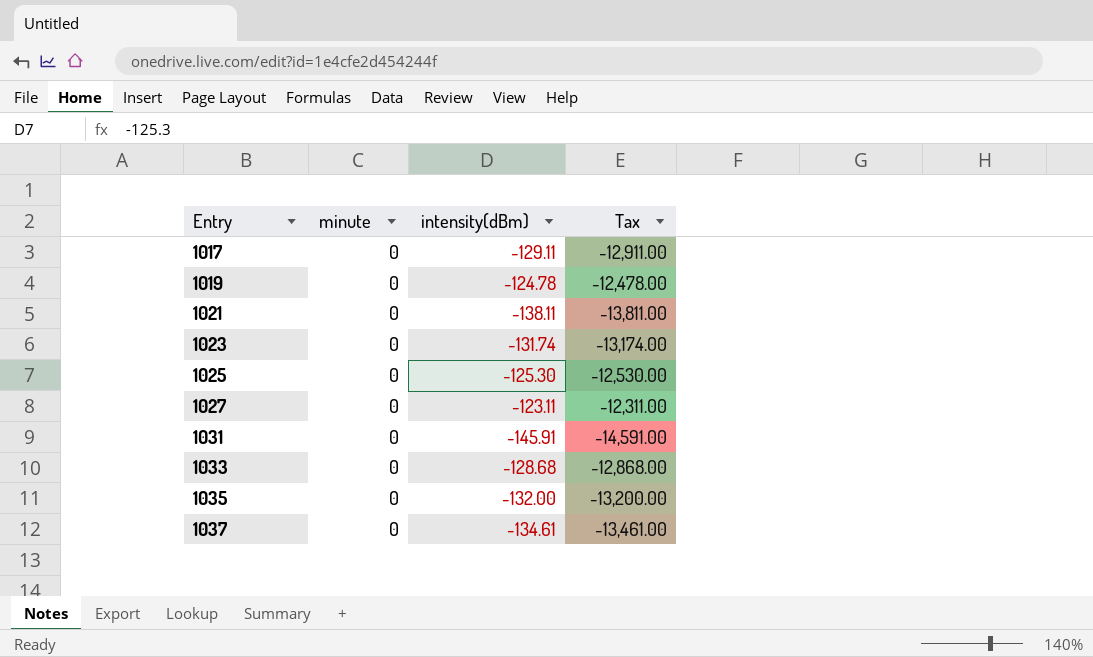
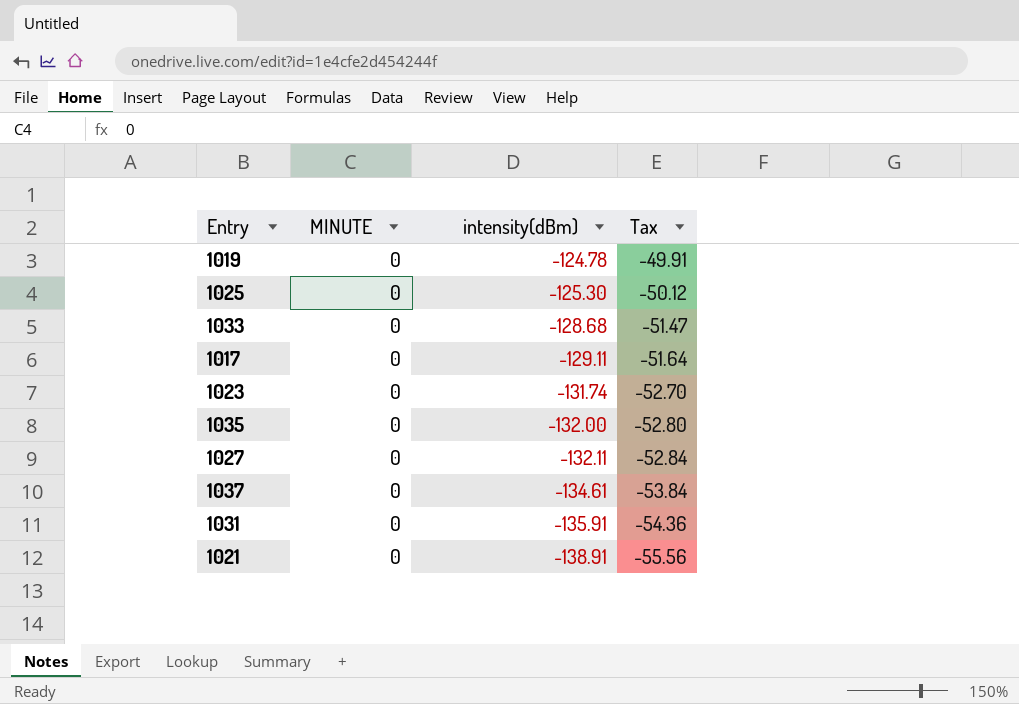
row order: Entry ascending -> intensity(dBm) descending
column name: minute -> MINUTE
column Tax | formula: [intensity(dBm)] * 100 -> [intensity(dBm)] * 0.4
1027 | intensity(dBm): -123.11 -> -132.11
1031 | intensity(dBm): -145.91 -> -135.91
1021 | intensity(dBm): -138.11 -> -138.91

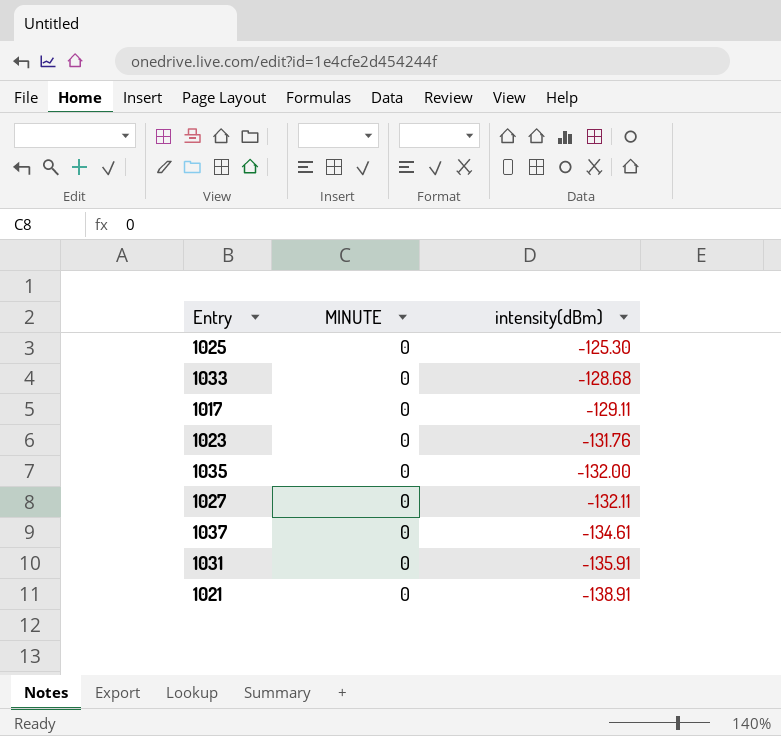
column Tax | formula: [intensity(dBm)] * 0.4 -> none
row 1019: 0 | -124.78 | -49.91 -> none
1023 | intensity(dBm): -131.74 -> -131.76

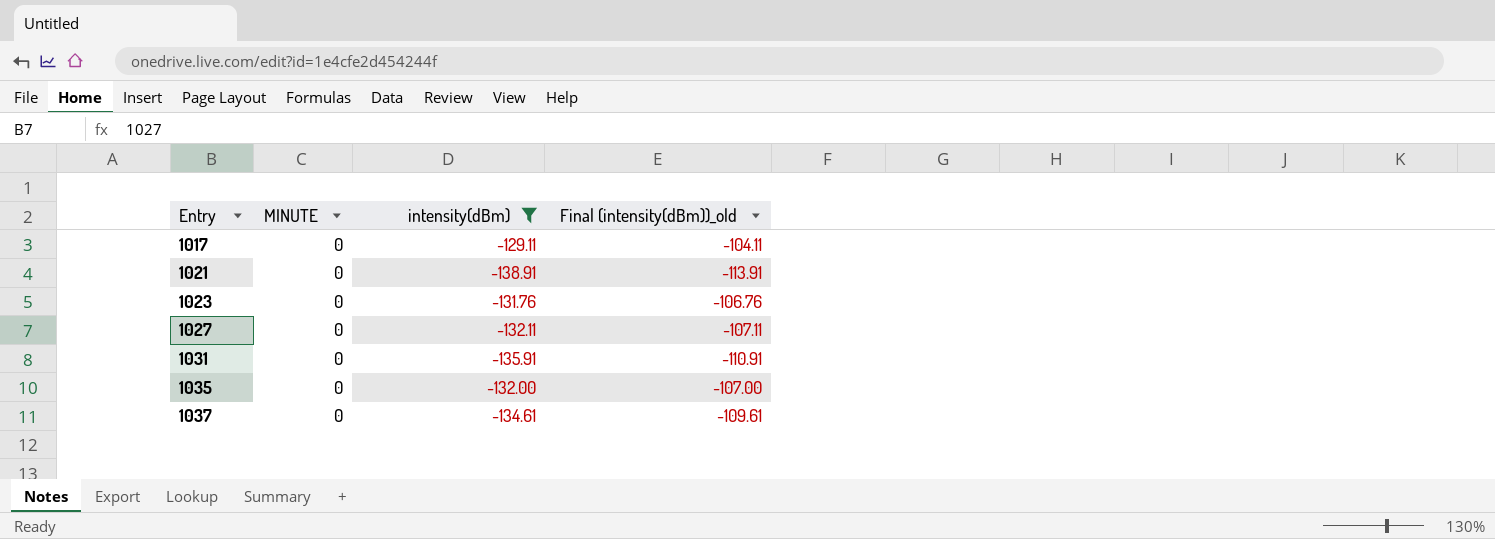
filter: none -> intensity(dBm) <= -129.11
row order: intensity(dBm) descending -> Entry ascending
column Final (intensity(dBm))_old | formula: none -> [intensity(dBm)] + 25

